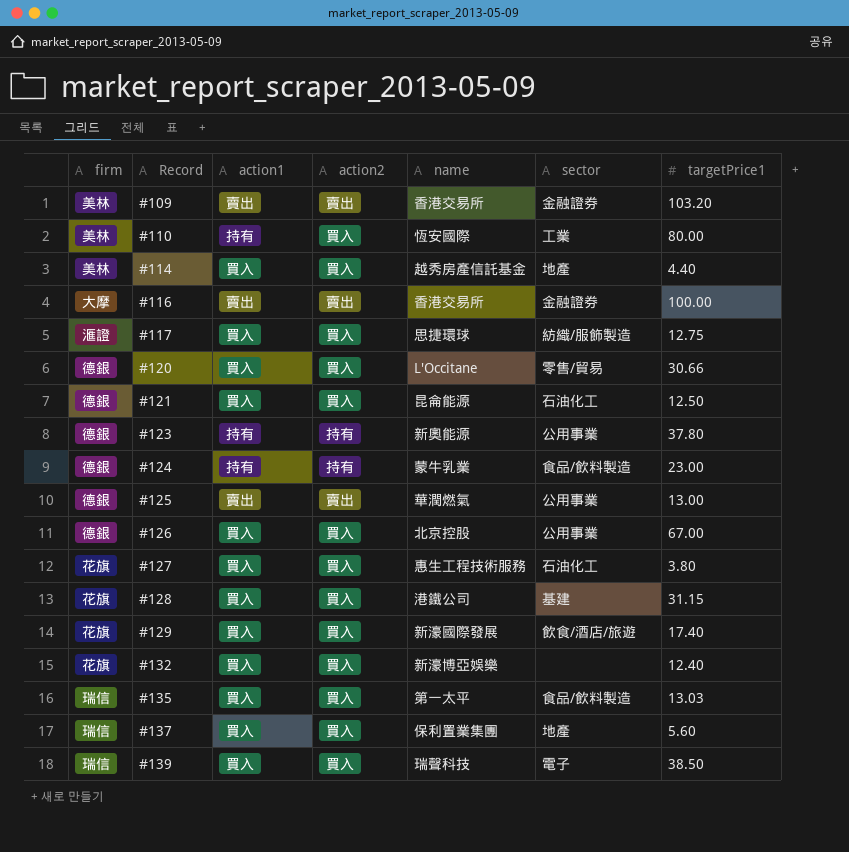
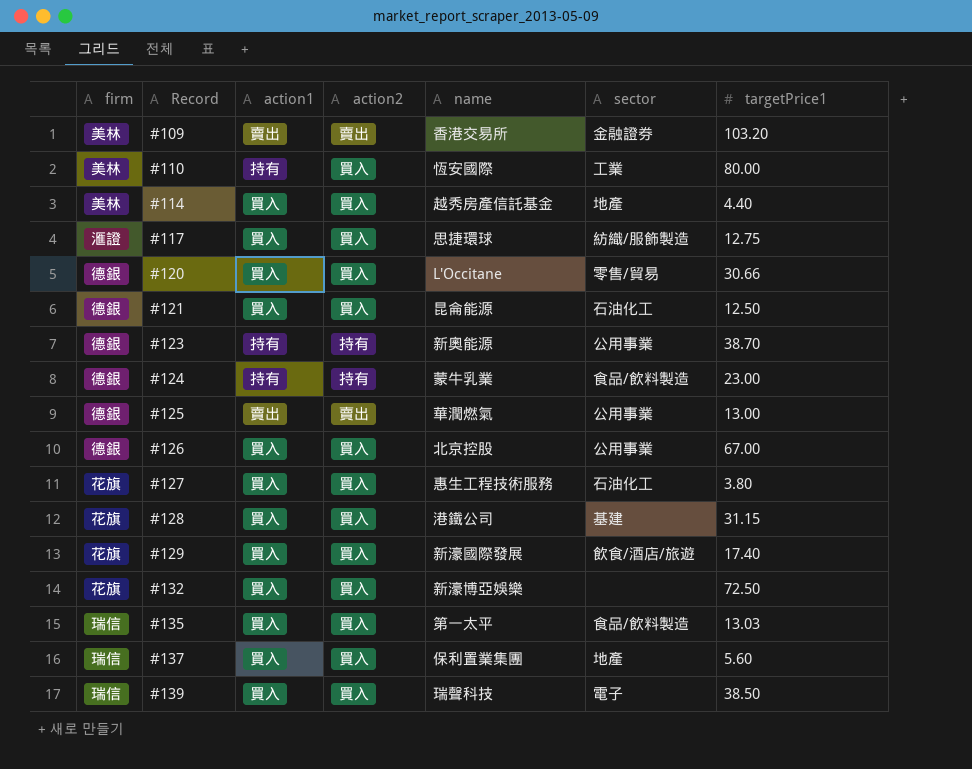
row #116: 大摩 | 賣出 | 賣出 | 香港交易所 | 金融證券 | 100.00 -> none
#123 | targetPrice1: 37.80 -> 38.70
#132 | targetPrice1: 12.40 -> 72.50

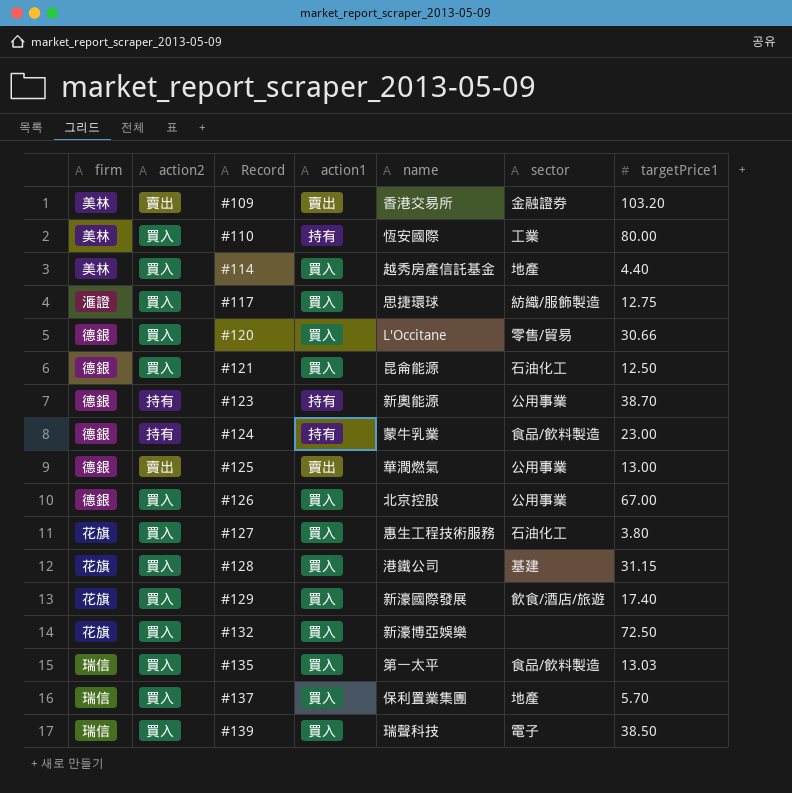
column action2 | position: 4 -> 2
#137 | targetPrice1: 5.60 -> 5.70

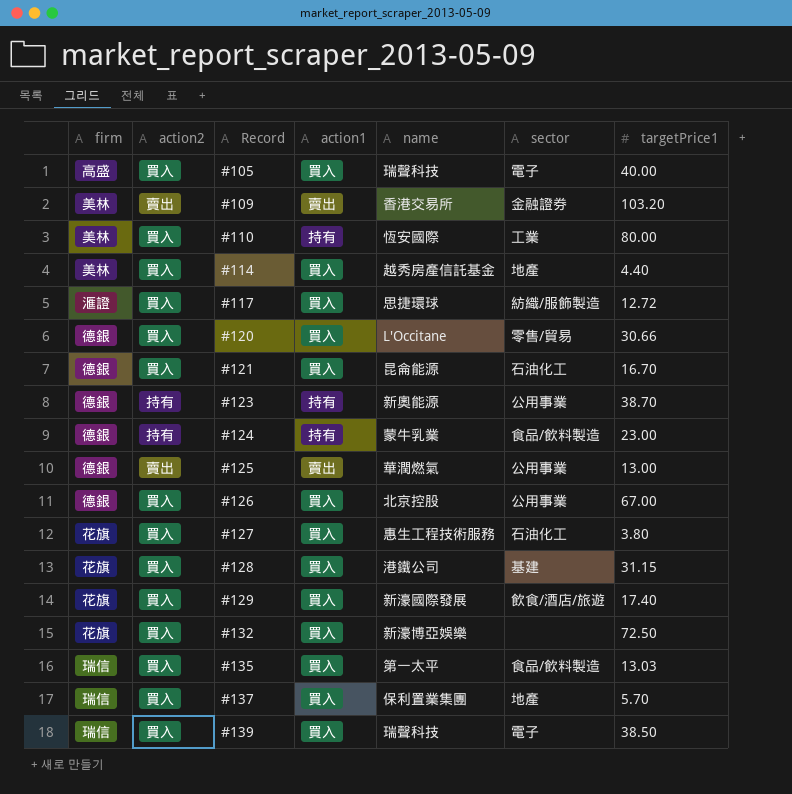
row #105: none -> 高盛 | 買入 | 買入 | 瑞聲科技 | 電子 | 40.00
#117 | targetPrice1: 12.75 -> 12.72
#121 | targetPrice1: 12.50 -> 16.70

